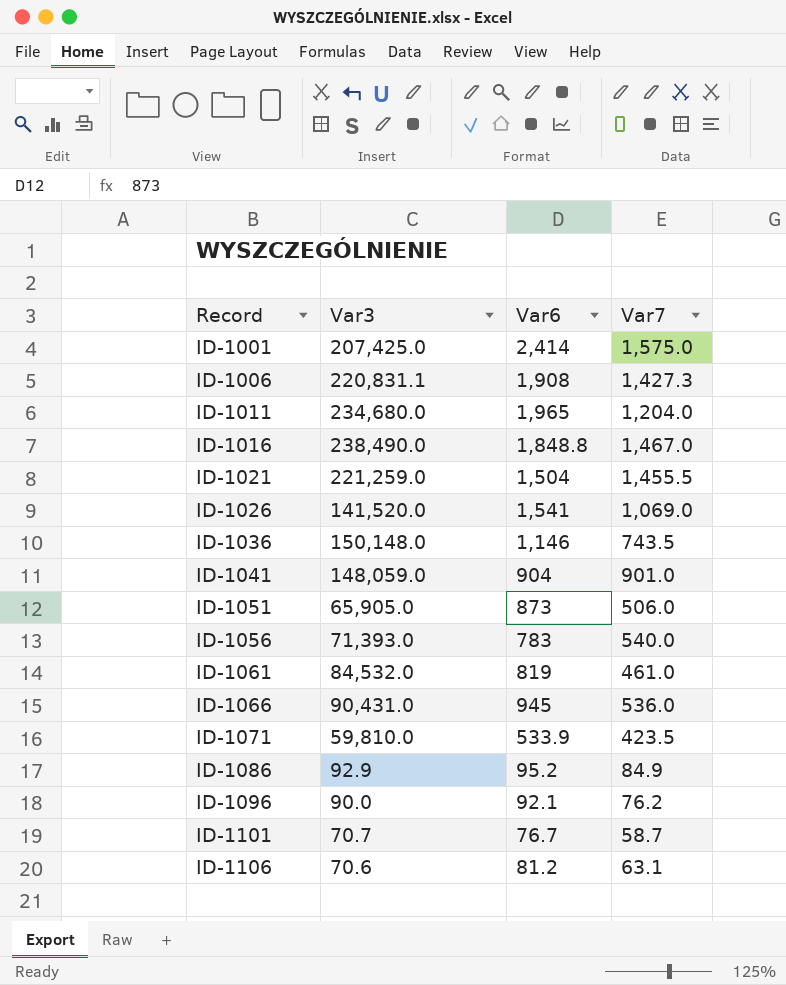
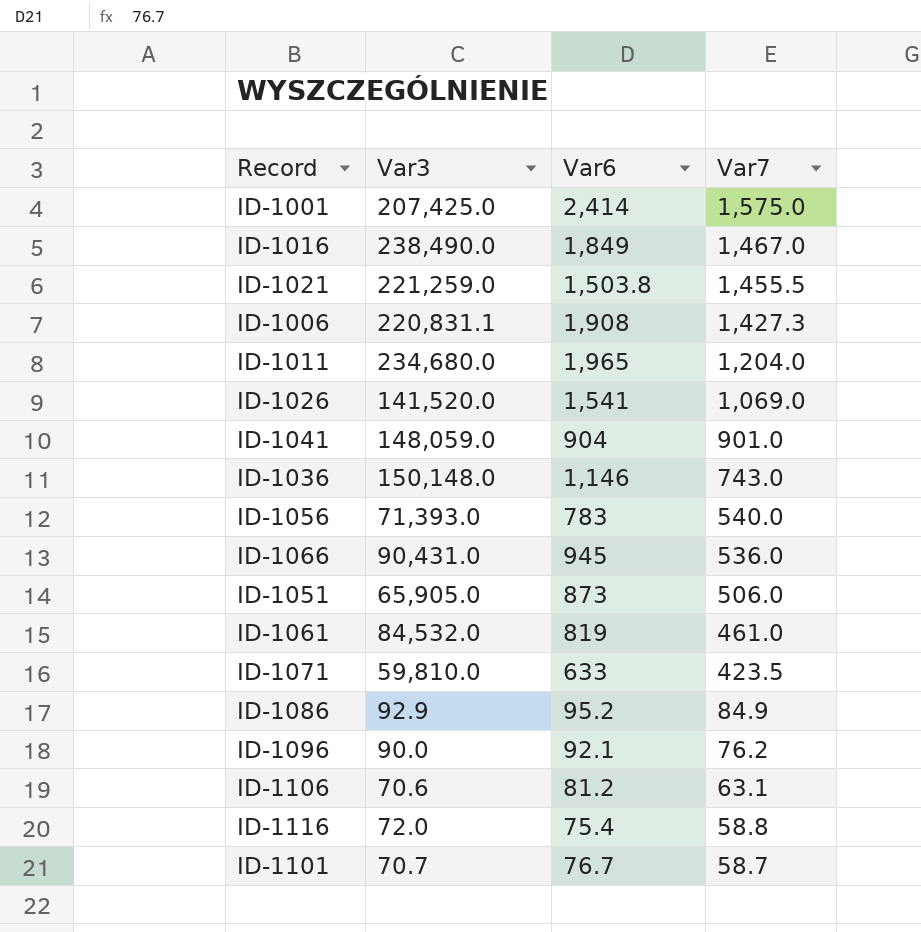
row order: Record ascending -> Var7 descending
ID-1016 | Var6: 1,848.8 -> 1,849
ID-1021 | Var6: 1,504 -> 1,503.8
ID-1036 | Var7: 743.5 -> 743.0
ID-1071 | Var6: 533.9 -> 633
row ID-1116: none -> 72.0 | 75.4 | 58.8

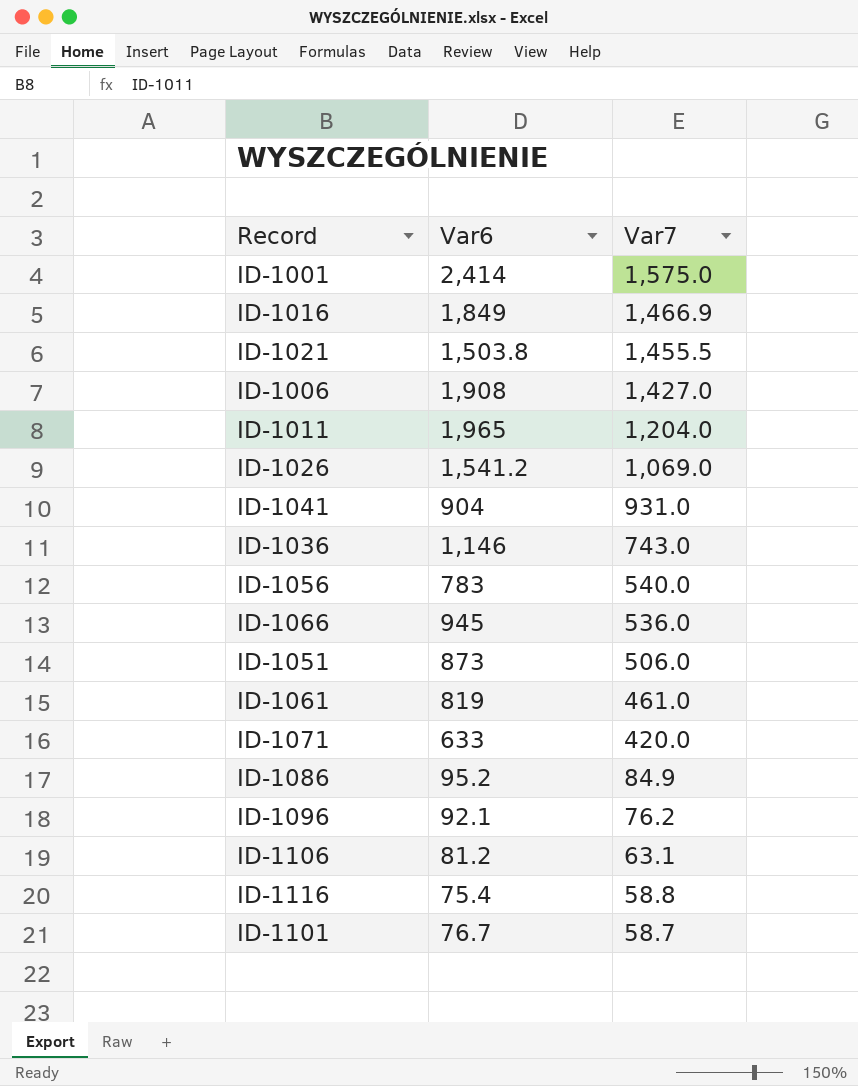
column Var3 | position: 2 -> none
ID-1016 | Var7: 1,467.0 -> 1,466.9
ID-1006 | Var7: 1,427.3 -> 1,427.0
ID-1026 | Var6: 1,541 -> 1,541.2
ID-1041 | Var7: 901.0 -> 931.0
ID-1071 | Var7: 423.5 -> 420.0

